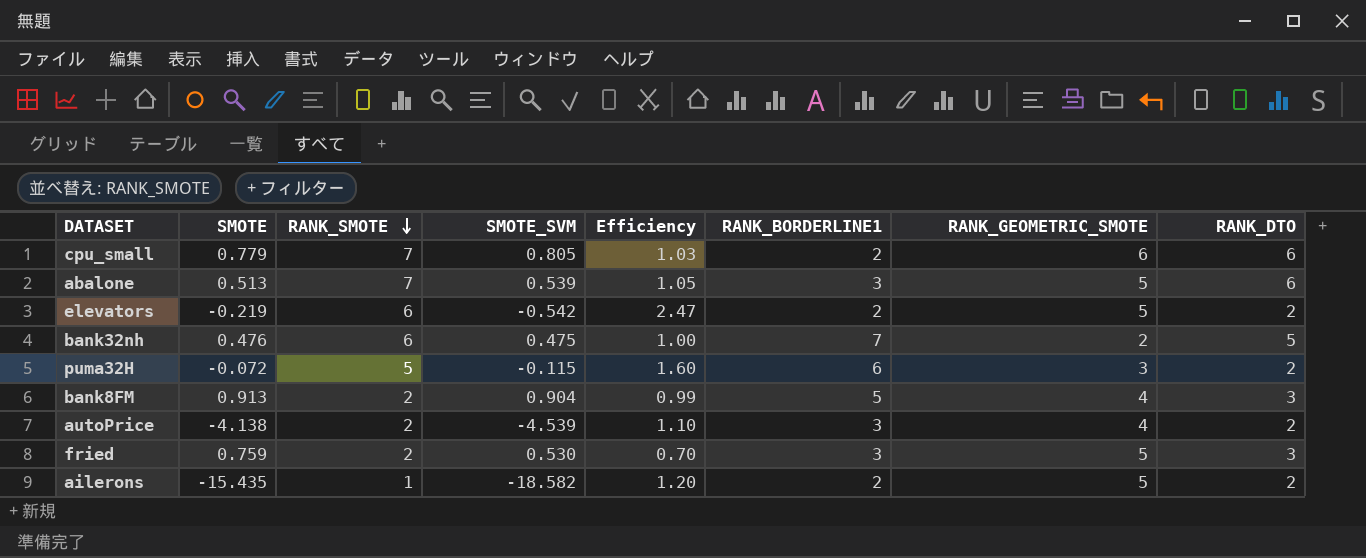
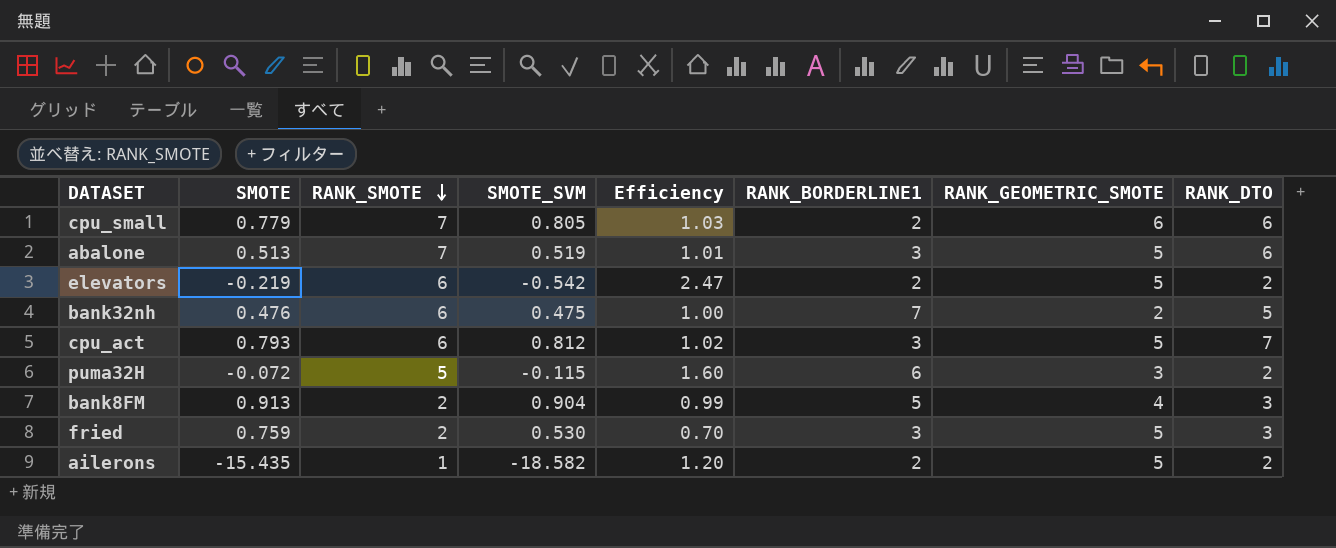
row autoPrice: -4.138 | 2 | -4.539 | 1.10 | 3 | 4 | 2 -> none
abalone | SMOTE_SVM: 0.539 -> 0.519
abalone | Efficiency: 1.05 -> 1.01
row cpu_act: none -> 0.793 | 6 | 0.812 | 1.02 | 3 | 5 | 7

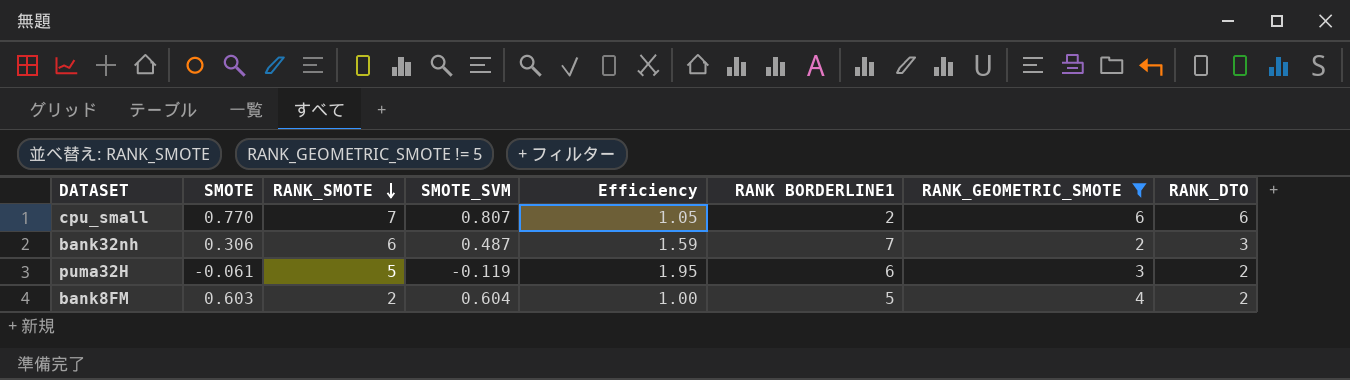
filter: none -> RANK_GEOMETRIC_SMOTE != 5
column name: RANK_BORDERLINE1 -> RANK BORDERLINE1
cpu_small | SMOTE: 0.779 -> 0.770
cpu_small | SMOTE_SVM: 0.805 -> 0.807
cpu_small | Efficiency: 1.03 -> 1.05
bank32nh | SMOTE: 0.476 -> 0.306
bank32nh | SMOTE_SVM: 0.475 -> 0.487
bank32nh | Efficiency: 1.00 -> 1.59
bank32nh | RANK_DTO: 5 -> 3
puma32H | SMOTE: -0.072 -> -0.061
puma32H | SMOTE_SVM: -0.115 -> -0.119
puma32H | Efficiency: 1.60 -> 1.95
bank8FM | SMOTE: 0.913 -> 0.603
bank8FM | SMOTE_SVM: 0.904 -> 0.604
bank8FM | Efficiency: 0.99 -> 1.00
bank8FM | RANK_DTO: 3 -> 2

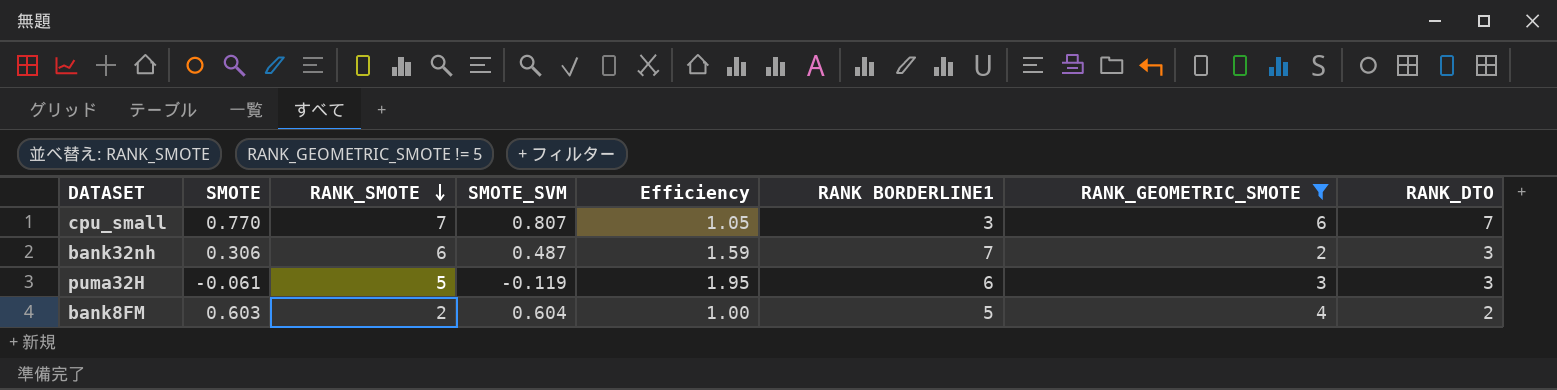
cpu_small | RANK BORDERLINE1: 2 -> 3
cpu_small | RANK_DTO: 6 -> 7
puma32H | RANK_DTO: 2 -> 3

